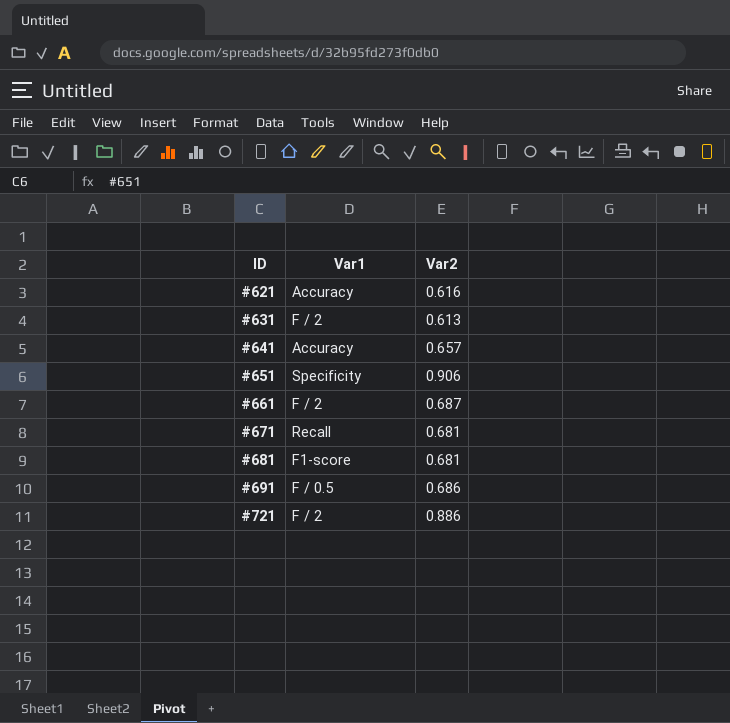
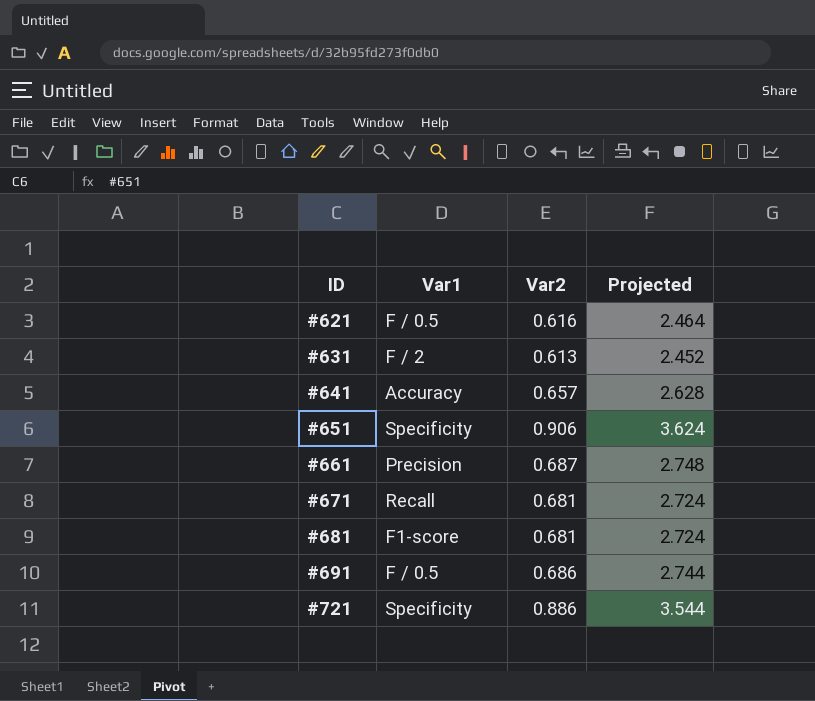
column Projected | formula: none -> [Var2] * 4
#621 | Var1: Accuracy -> F / 0.5
#661 | Var1: F / 2 -> Precision
#721 | Var1: F / 2 -> Specificity

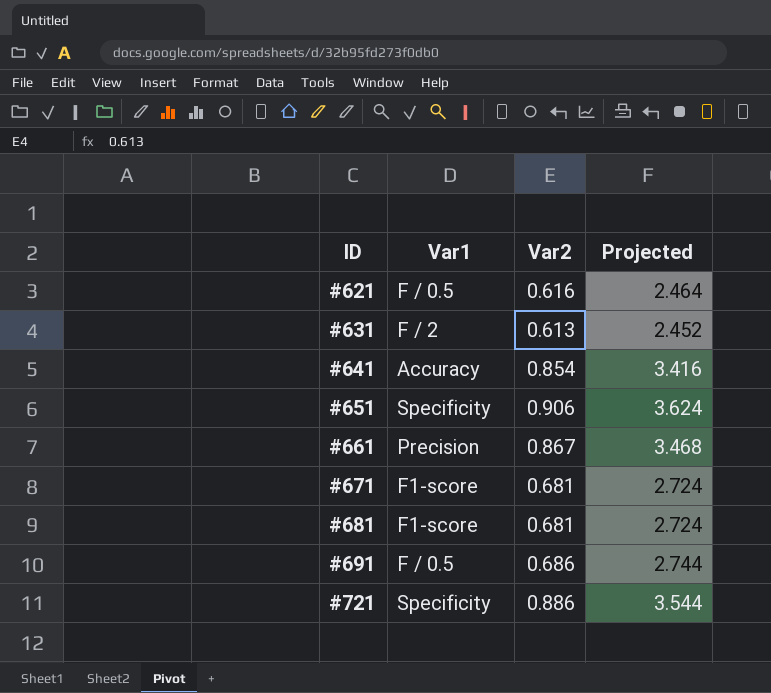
#641 | Var2: 0.657 -> 0.854
#641 | Projected: 2.628 -> 3.416
#661 | Var2: 0.687 -> 0.867
#661 | Projected: 2.748 -> 3.468
#671 | Var1: Recall -> F1-score

